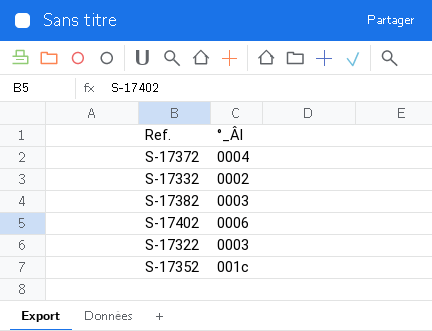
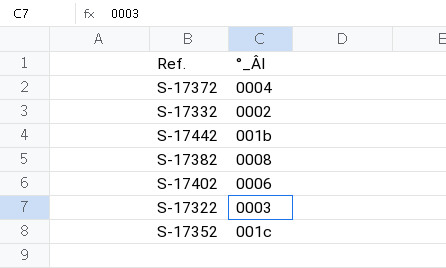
row S-17442: none -> 001b
S-17382 | °_ÂI: 0003 -> 0008

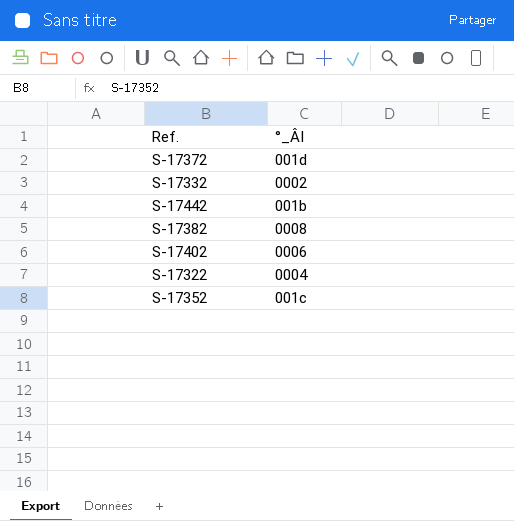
S-17372 | °_ÂI: 0004 -> 001d
S-17322 | °_ÂI: 0003 -> 0004

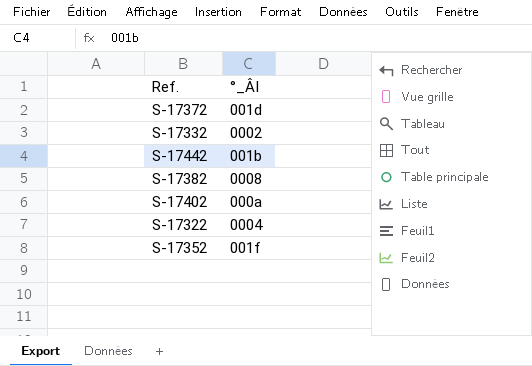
S-17402 | °_ÂI: 0006 -> 000a
S-17352 | °_ÂI: 001c -> 001f

